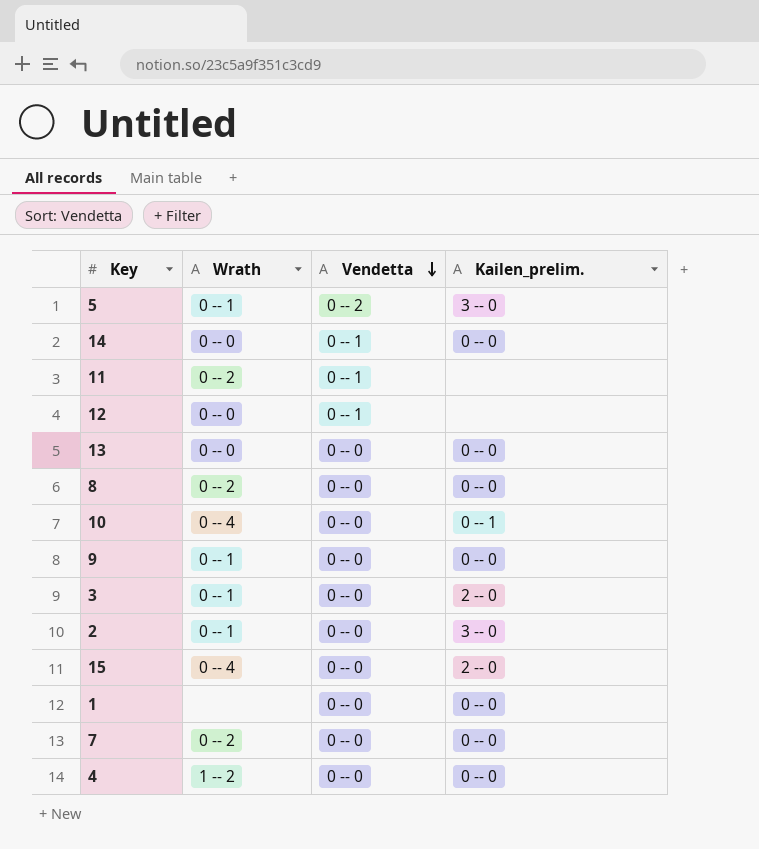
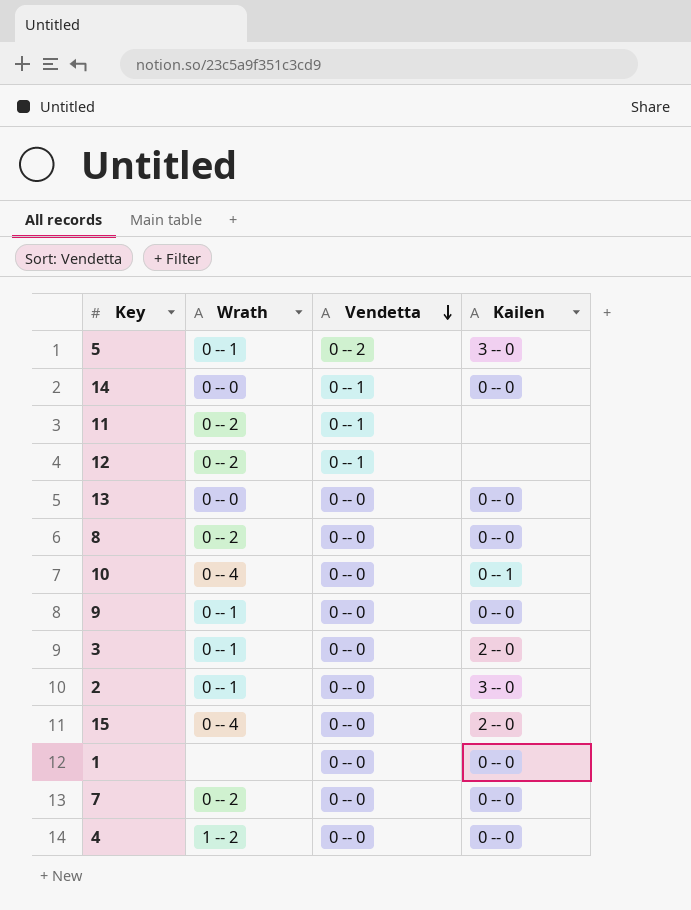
column name: Kailen_prelim. -> Kailen
12 | Wrath: 0 -- 0 -> 0 -- 2

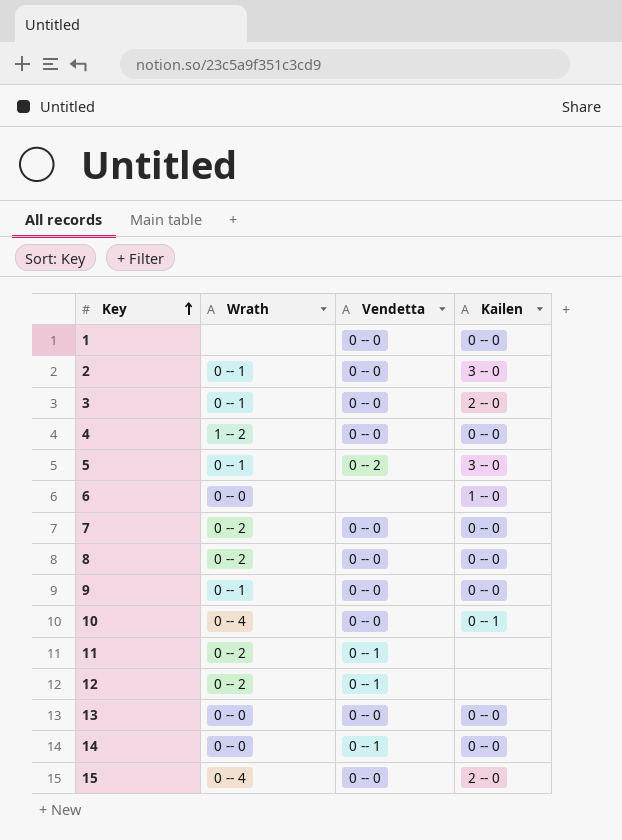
row order: Vendetta descending -> Key ascending
row 6: none -> 0 -- 0 | none | 1 -- 0

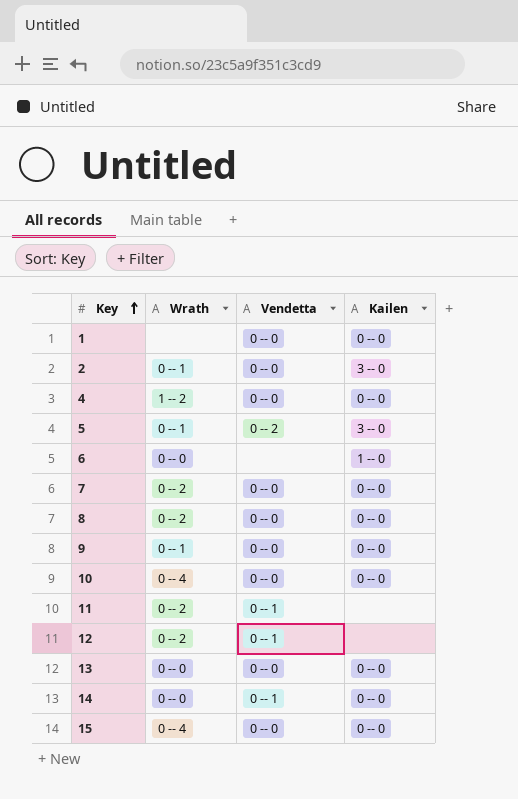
row 3: 0 -- 1 | 0 -- 0 | 2 -- 0 -> none
10 | Kailen: 0 -- 1 -> 0 -- 0
15 | Kailen: 2 -- 0 -> 0 -- 0

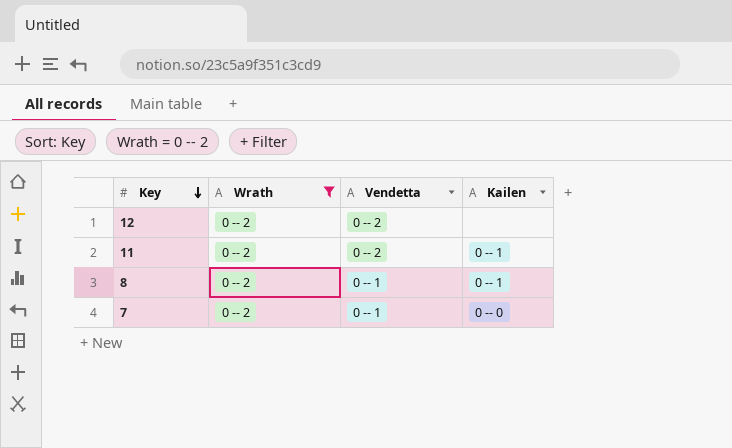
filter: none -> Wrath = 0 -- 2
row order: Key ascending -> Key descending
12 | Vendetta: 0 -- 1 -> 0 -- 2
11 | Vendetta: 0 -- 1 -> 0 -- 2
11 | Kailen: none -> 0 -- 1
8 | Vendetta: 0 -- 0 -> 0 -- 1
8 | Kailen: 0 -- 0 -> 0 -- 1
7 | Vendetta: 0 -- 0 -> 0 -- 1

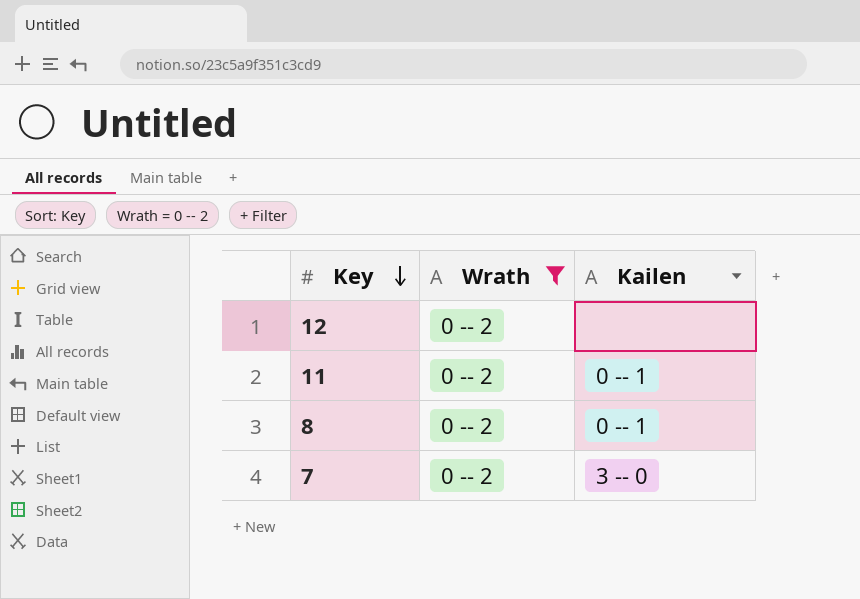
column Vendetta | position: 3 -> none
7 | Kailen: 0 -- 0 -> 3 -- 0

